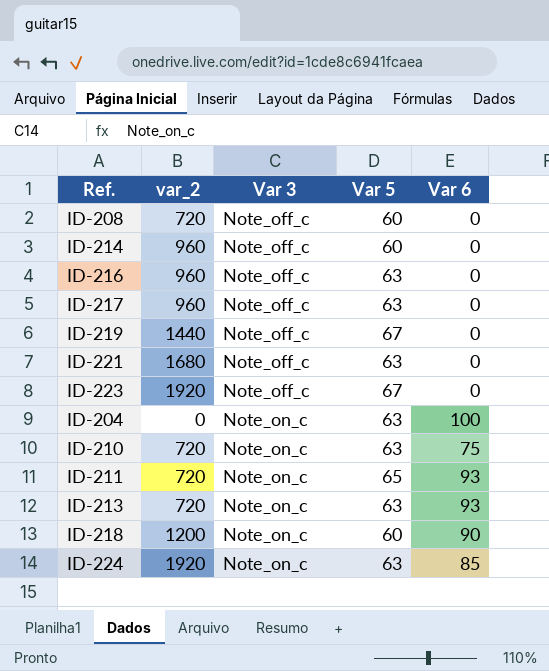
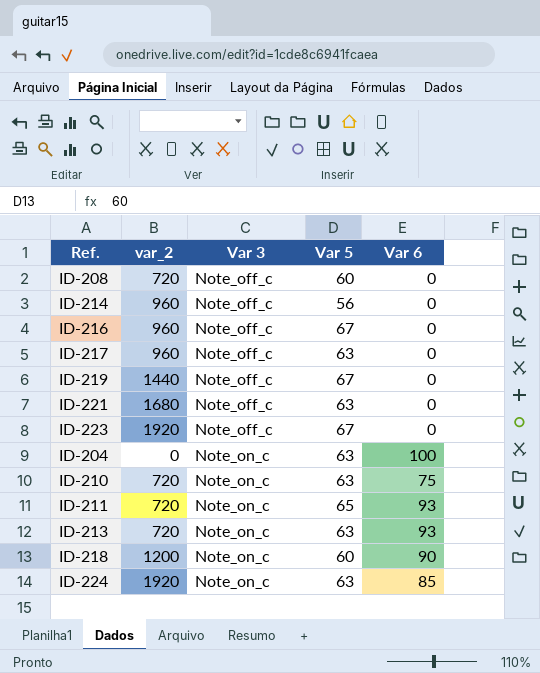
ID-214 | Var 5: 60 -> 56
ID-216 | Var 5: 63 -> 67

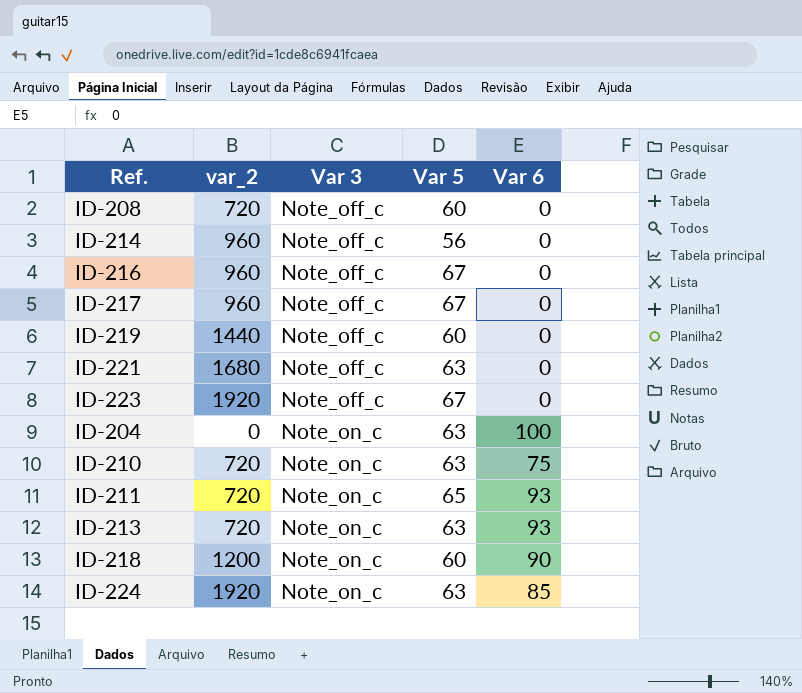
ID-217 | Var 5: 63 -> 67
ID-219 | Var 5: 67 -> 60

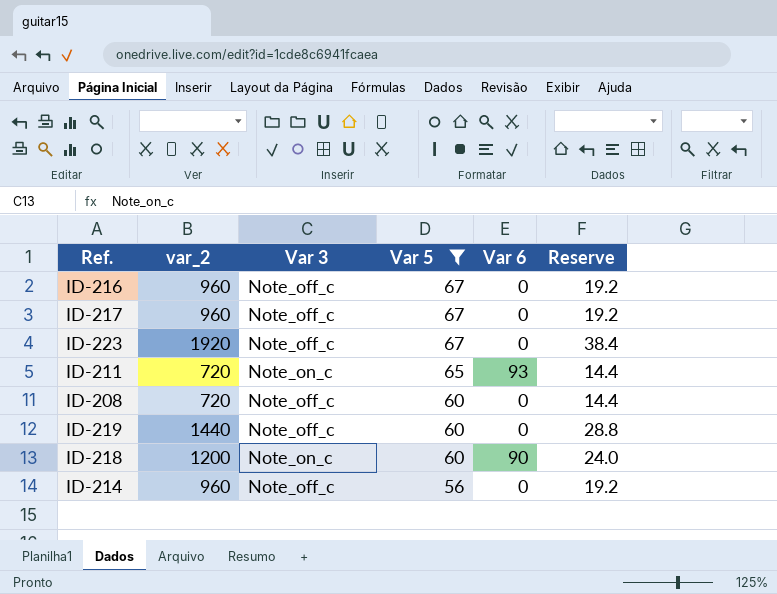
filter: none -> Var 5 != 63
row order: Var 3 ascending -> Var 5 descending
column Reserve | formula: none -> [var_2] * 0.02

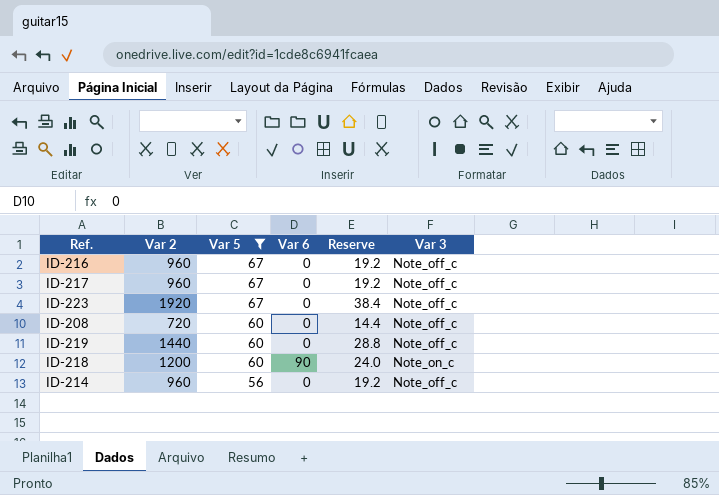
column name: var_2 -> Var 2
column Var 3 | position: 3 -> 6
row ID-211: 720 | Note_on_c | 65 | 93 | 14.4 -> none

